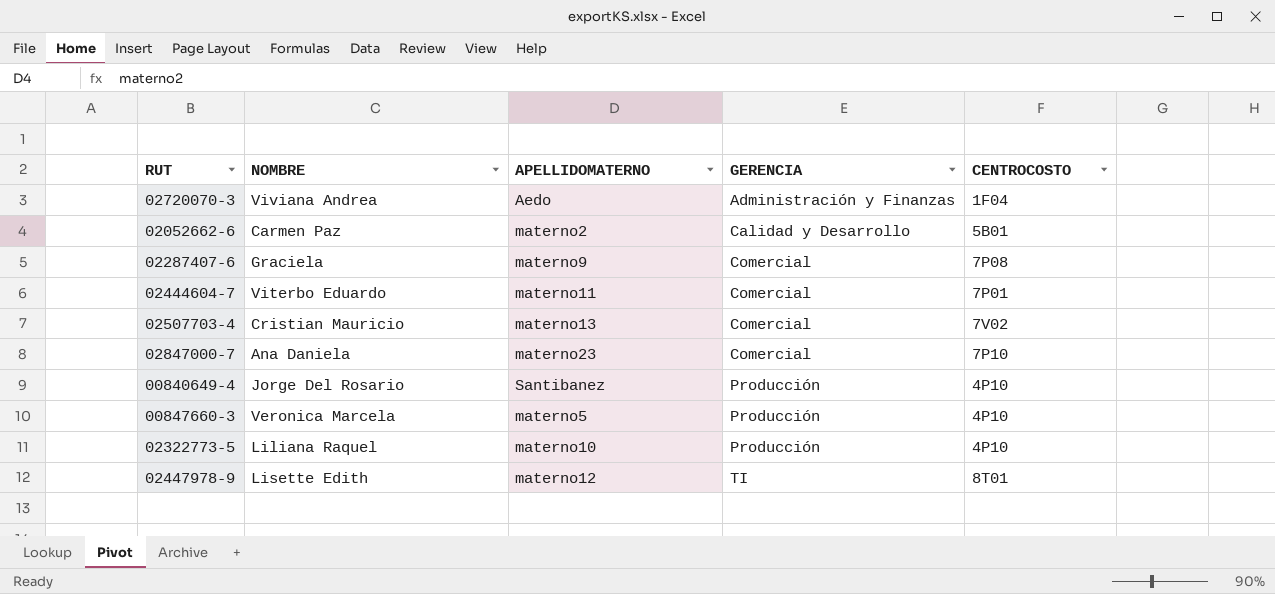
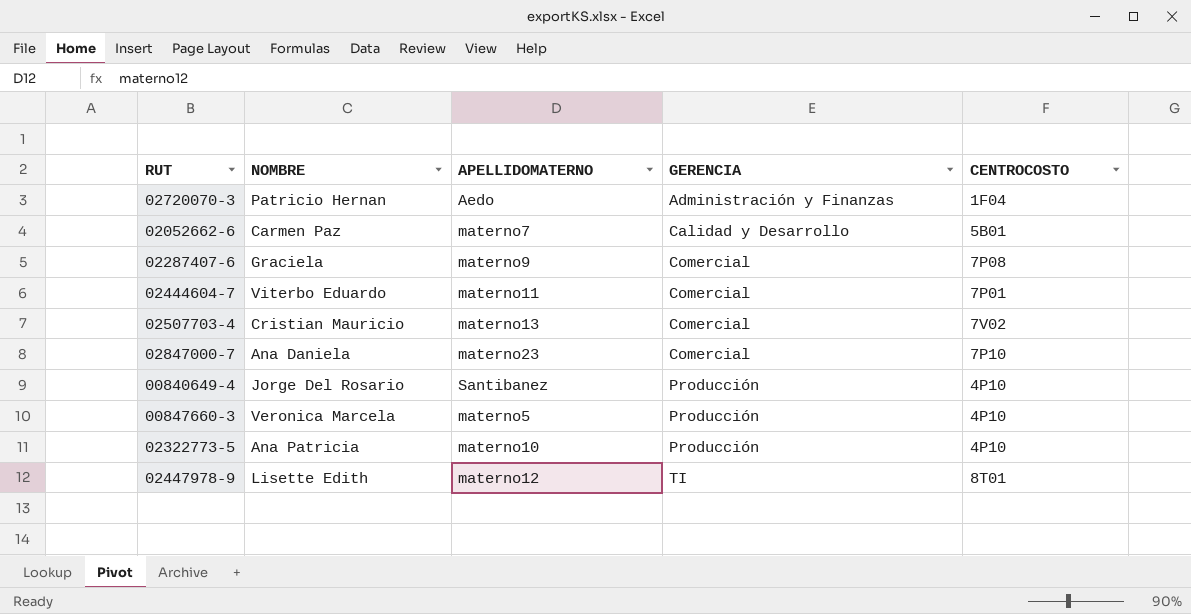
02720070-3 | NOMBRE: Viviana Andrea -> Patricio Hernan
02052662-6 | APELLIDOMATERNO: materno2 -> materno7
02322773-5 | NOMBRE: Liliana Raquel -> Ana Patricia

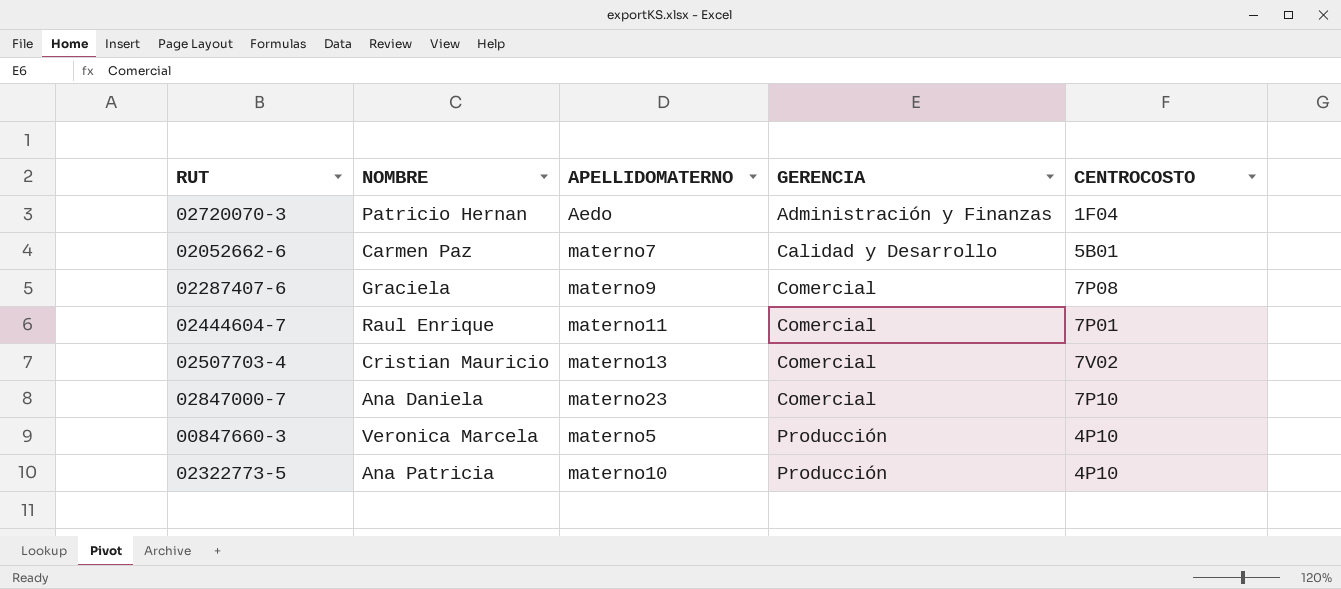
row 00840649-4: Jorge Del Rosario | Santibanez | Producción | 4P10 -> none
row 02447978-9: Lisette Edith | materno12 | TI | 8T01 -> none
02444604-7 | NOMBRE: Viterbo Eduardo -> Raul Enrique

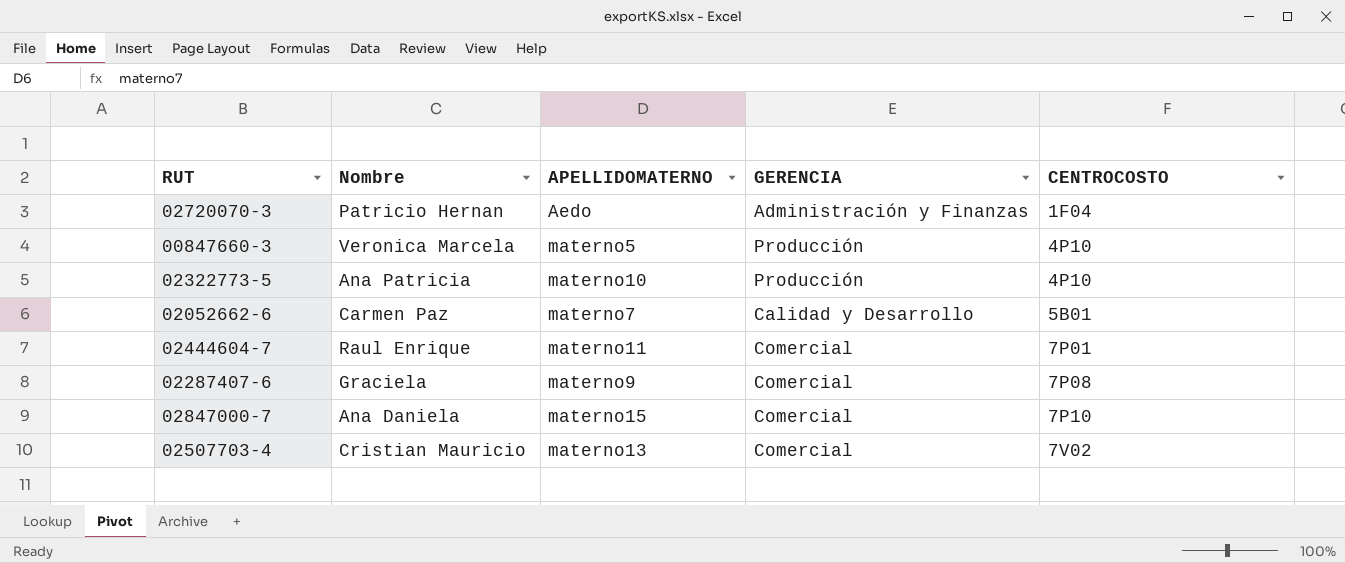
row order: GERENCIA ascending -> CENTROCOSTO ascending
column name: NOMBRE -> Nombre
02847000-7 | APELLIDOMATERNO: materno23 -> materno15

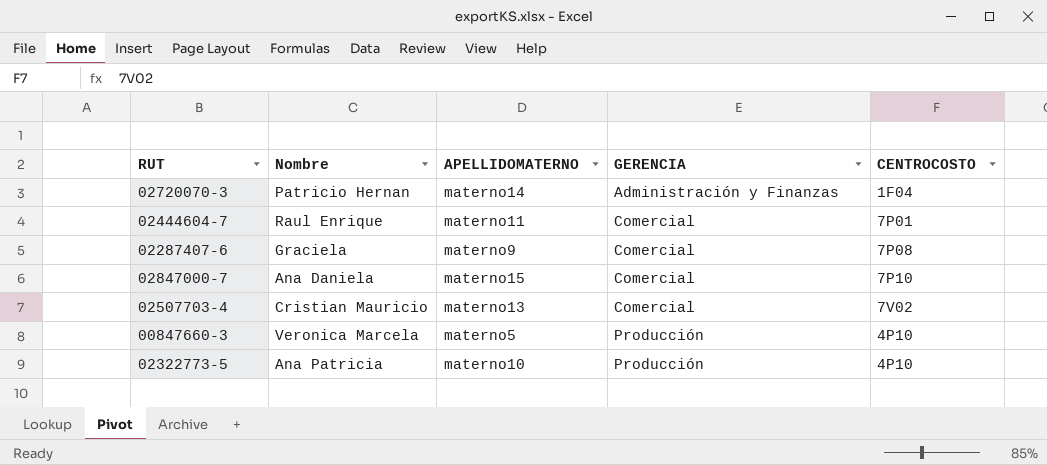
row order: CENTROCOSTO ascending -> GERENCIA ascending
row 02052662-6: Carmen Paz | materno7 | Calidad y Desarrollo | 5B01 -> none
02720070-3 | APELLIDOMATERNO: Aedo -> materno14

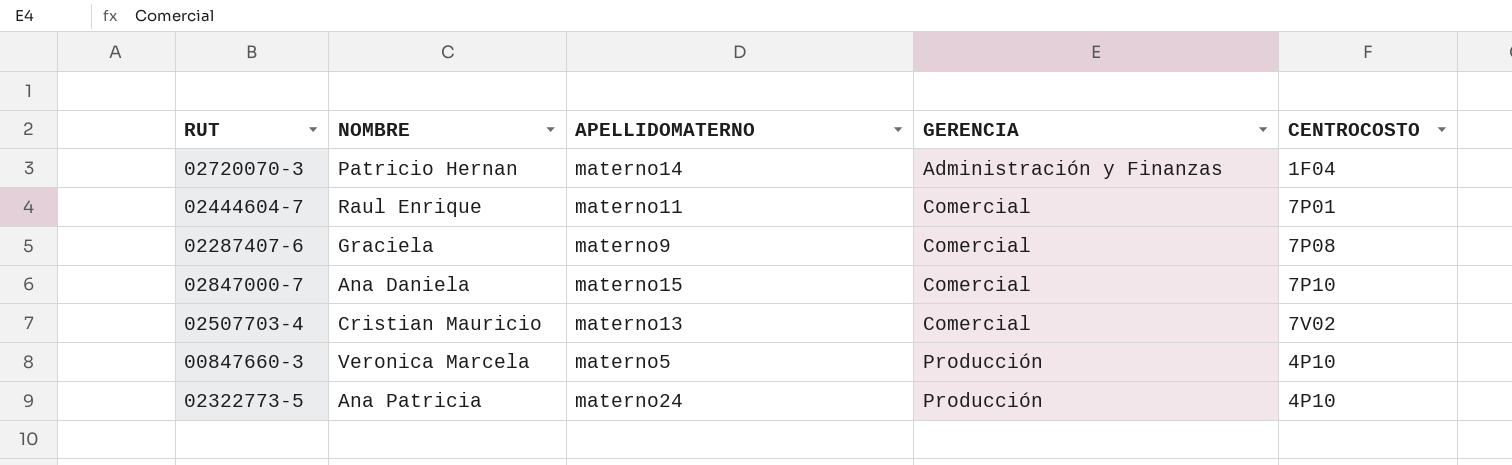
column name: Nombre -> NOMBRE
02322773-5 | APELLIDOMATERNO: materno10 -> materno24

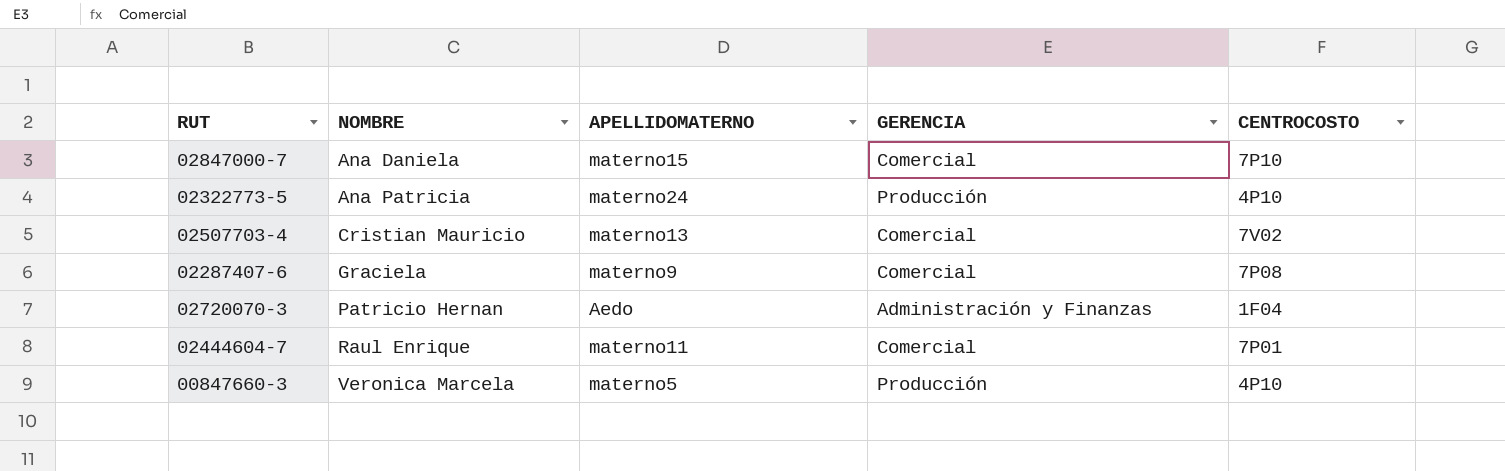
row order: GERENCIA ascending -> NOMBRE ascending
02720070-3 | APELLIDOMATERNO: materno14 -> Aedo

